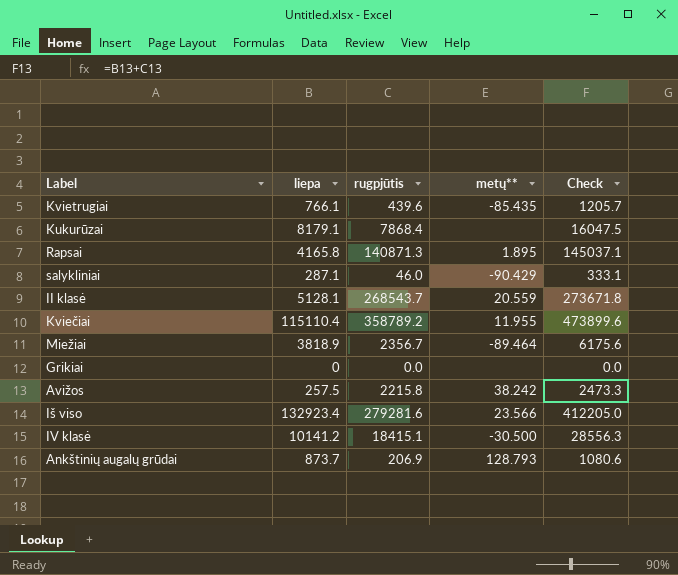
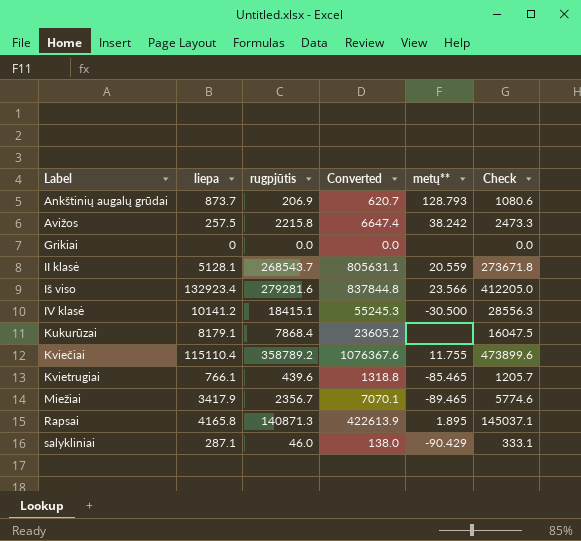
row order: none -> Label ascending
column Converted | formula: none -> [rugpjūtis] * 3
Kviečiai | metų**: 11.955 -> 11.755
Kvietrugiai | metų**: -85.435 -> -85.465
Miežiai | liepa: 3818.9 -> 3417.9
Miežiai | metų**: -89.464 -> -89.465
Miežiai | Check: 6175.6 -> 5774.6

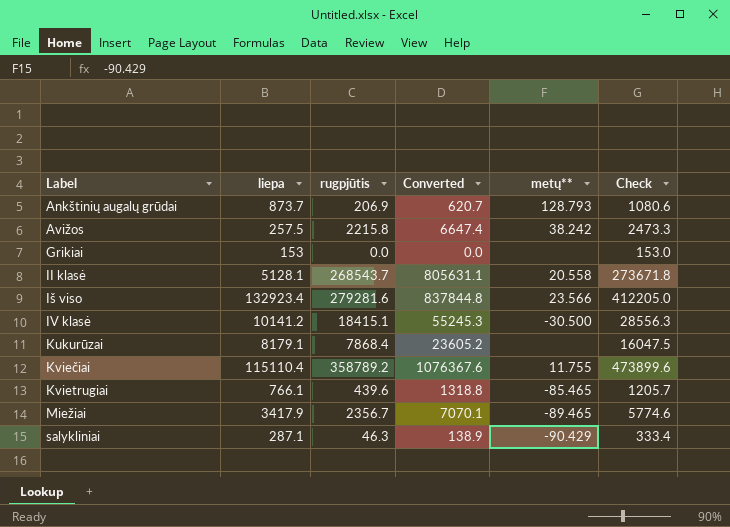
row Rapsai: 4165.8 | 140871.3 | 422613.9 | 1.895 | 145037.1 -> none
Grikiai | liepa: 0 -> 153
Grikiai | Check: 0.0 -> 153.0
II klasė | metų**: 20.559 -> 20.558
salykliniai | rugpjūtis: 46.0 -> 46.3
salykliniai | Converted: 138.0 -> 138.9
salykliniai | Check: 333.1 -> 333.4

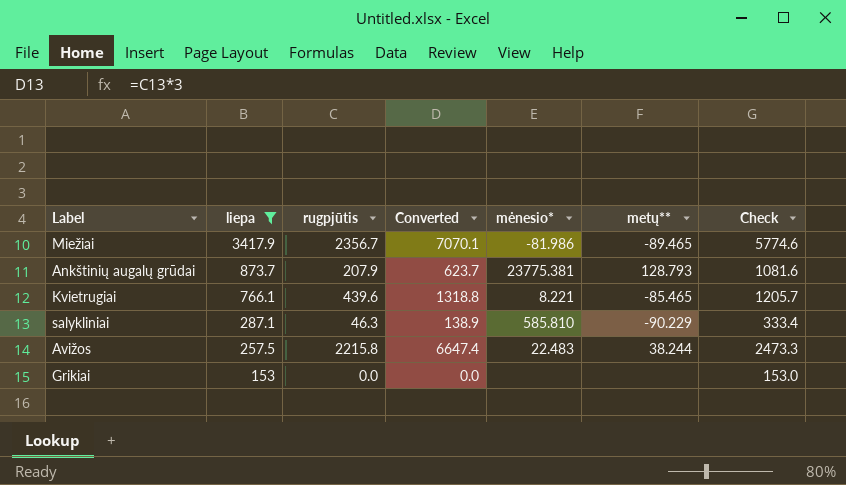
filter: none -> liepa <= 3417.9
row order: Label ascending -> liepa descending
column mėnesio* | position: none -> 5
Ankštinių augalų grūdai | rugpjūtis: 206.9 -> 207.9
Ankštinių augalų grūdai | Converted: 620.7 -> 623.7
Ankštinių augalų grūdai | Check: 1080.6 -> 1081.6
salykliniai | metų**: -90.429 -> -90.229
Avižos | metų**: 38.242 -> 38.244

